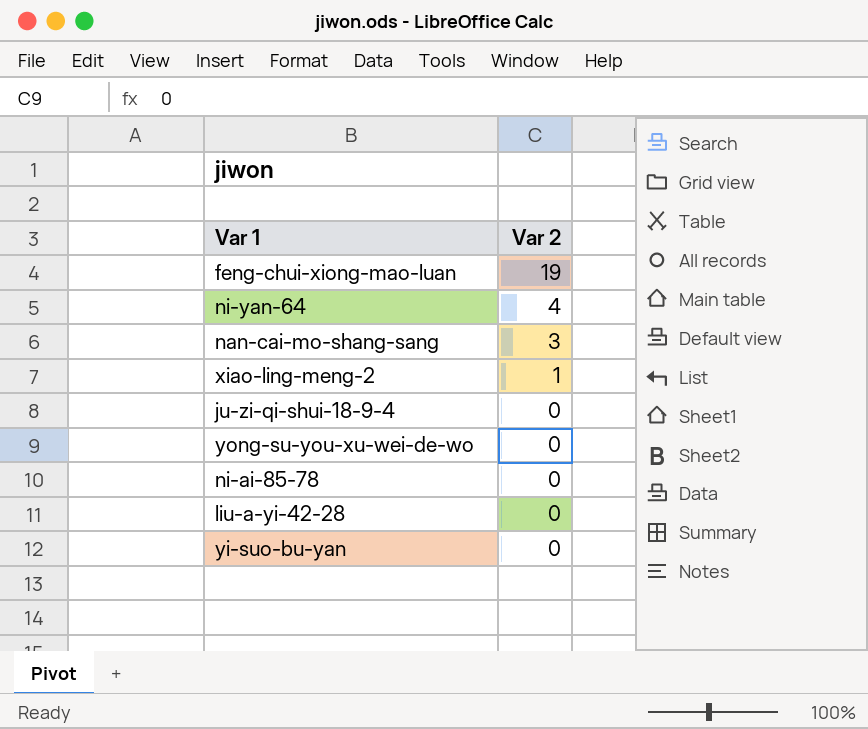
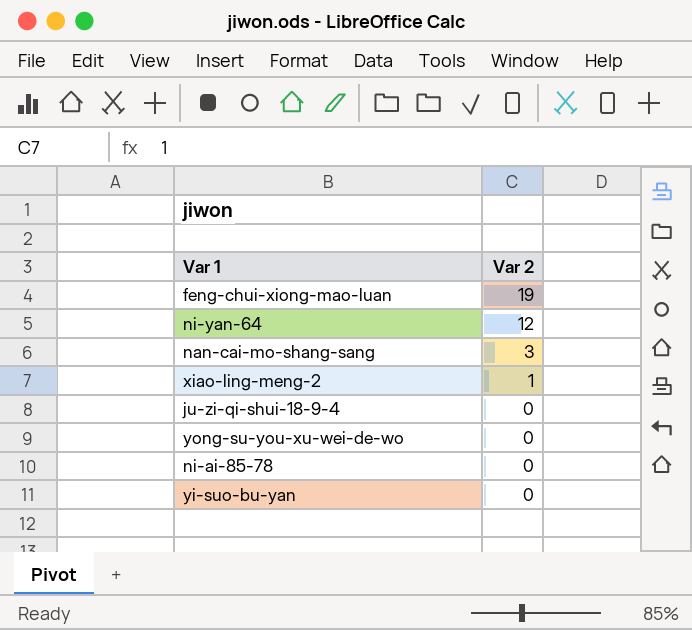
row liu-a-yi-42-28: 0 -> none
ni-yan-64 | Var 2: 4 -> 12

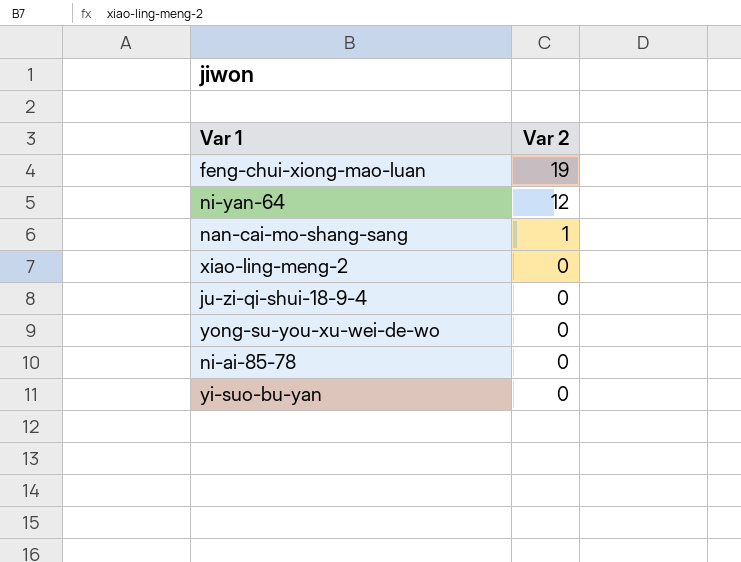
nan-cai-mo-shang-sang | Var 2: 3 -> 1
xiao-ling-meng-2 | Var 2: 1 -> 0

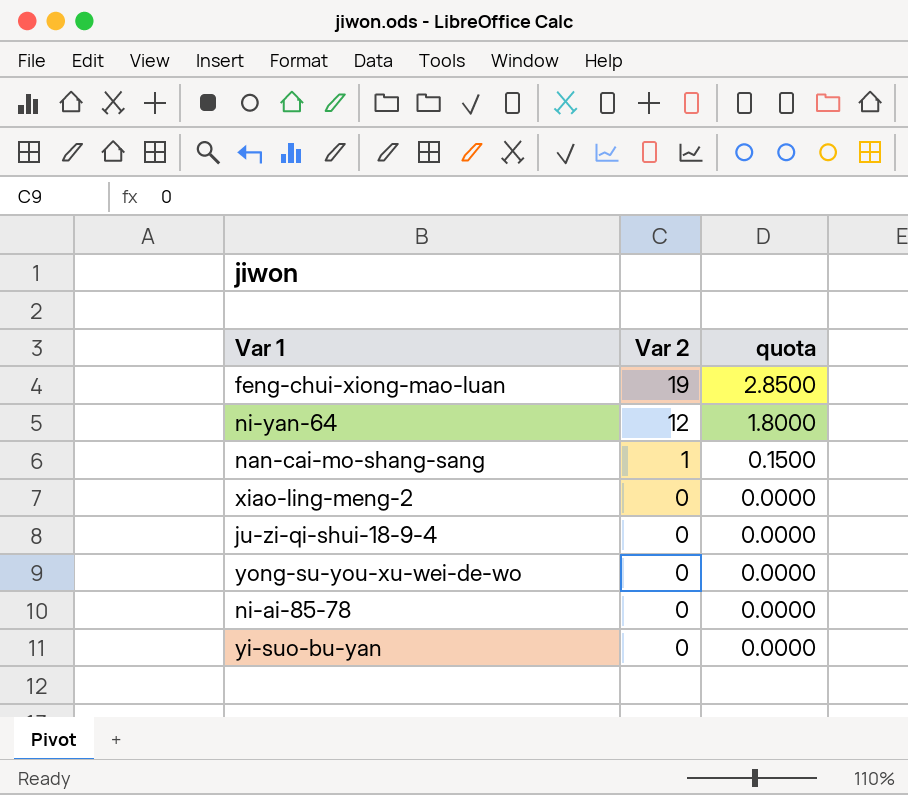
column quota | formula: none -> [Var 2] * 0.15

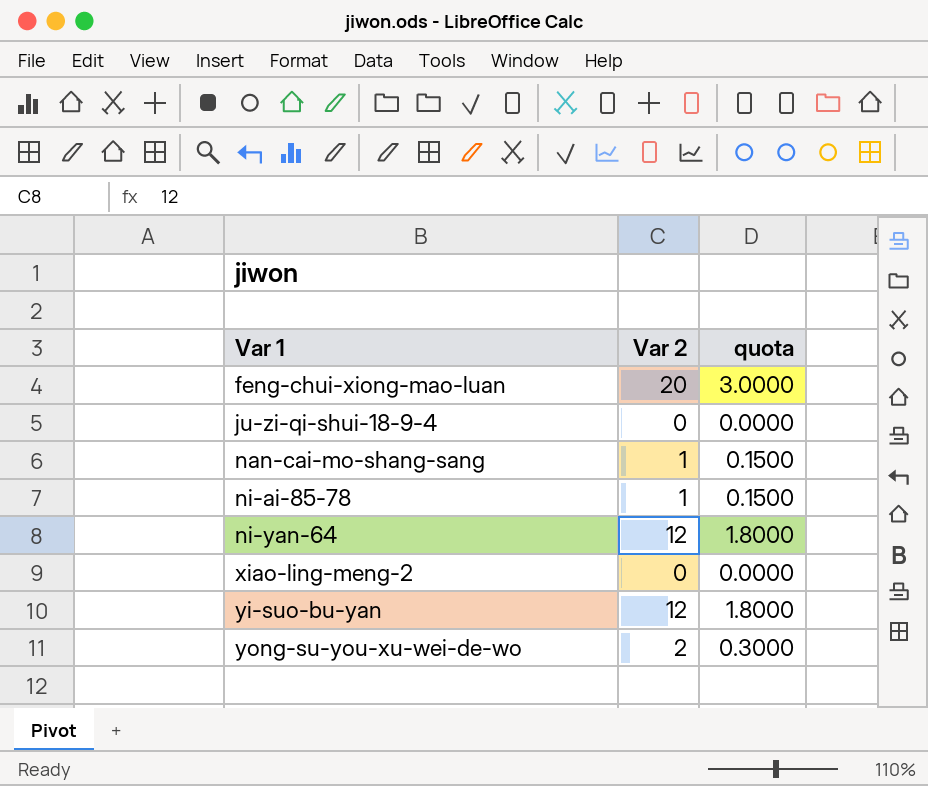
row order: Var 2 descending -> Var 1 ascending
feng-chui-xiong-mao-luan | Var 2: 19 -> 20
feng-chui-xiong-mao-luan | quota: 2.8500 -> 3.0000
ni-ai-85-78 | Var 2: 0 -> 1
ni-ai-85-78 | quota: 0.0000 -> 0.1500
yi-suo-bu-yan | Var 2: 0 -> 12
yi-suo-bu-yan | quota: 0.0000 -> 1.8000
yong-su-you-xu-wei-de-wo | Var 2: 0 -> 2
yong-su-you-xu-wei-de-wo | quota: 0.0000 -> 0.3000

